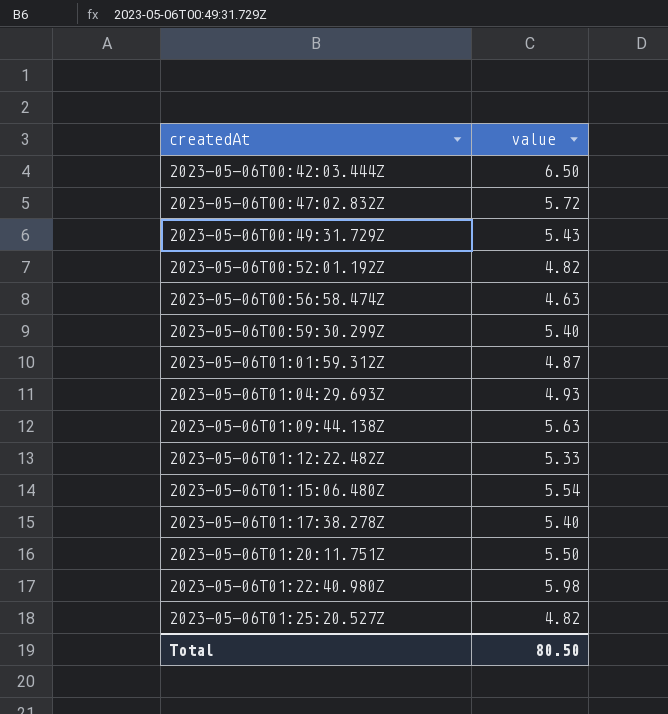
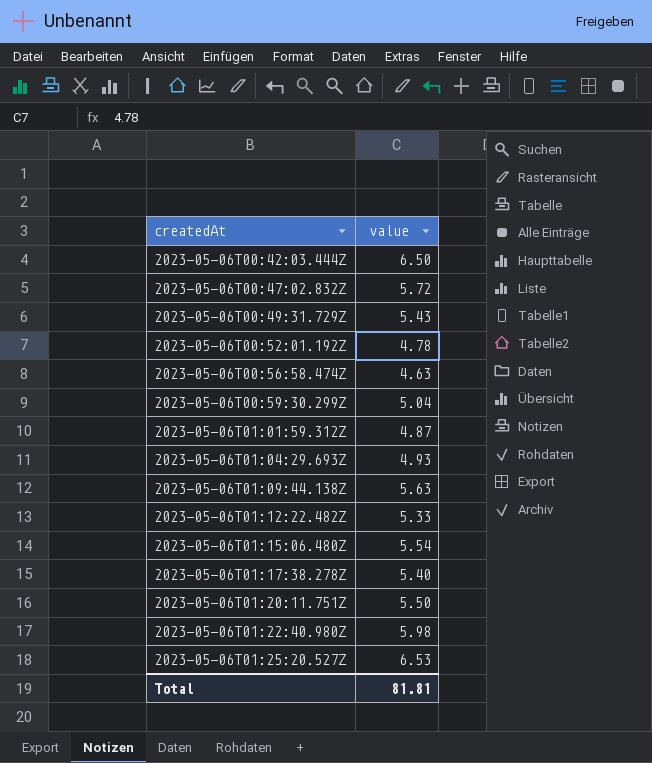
2023-05-06T00:52:01.192Z | value: 4.82 -> 4.78
2023-05-06T00:59:30.299Z | value: 5.40 -> 5.04
2023-05-06T01:25:20.527Z | value: 4.82 -> 6.53
Total | value: 80.50 -> 81.81

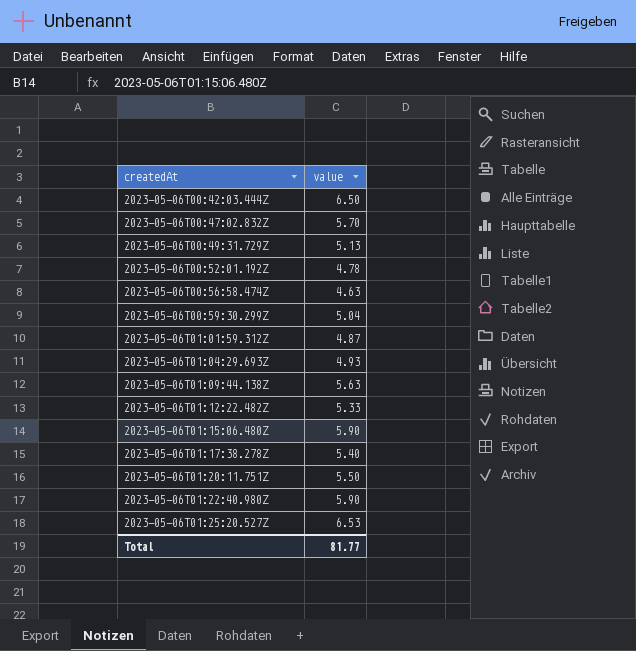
2023-05-06T00:47:02.832Z | value: 5.72 -> 5.70
2023-05-06T00:49:31.729Z | value: 5.43 -> 5.13
2023-05-06T01:15:06.480Z | value: 5.54 -> 5.90
2023-05-06T01:22:40.980Z | value: 5.98 -> 5.90
Total | value: 81.81 -> 81.77

